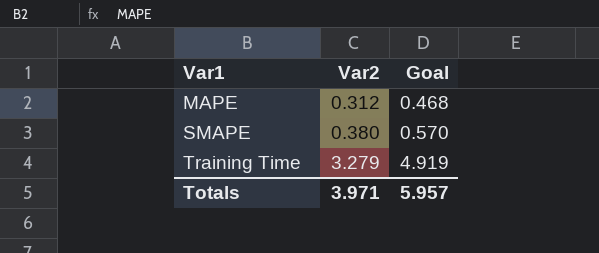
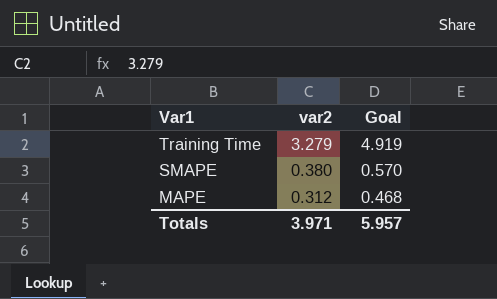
row order: Var1 ascending -> Var1 descending
column name: Var2 -> var2

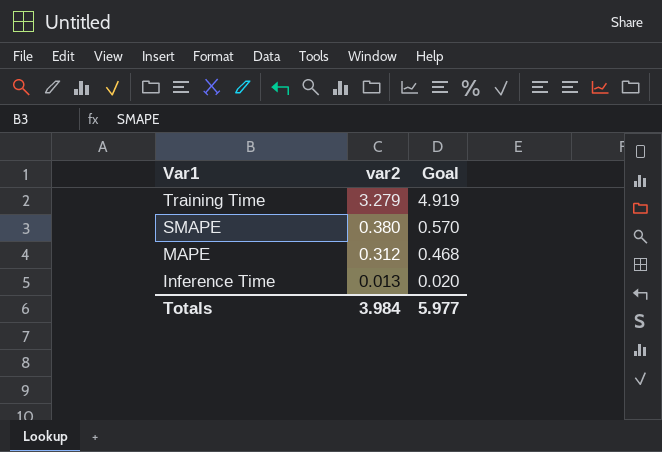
row Inference Time: none -> 0.013 | 0.020
Totals | var2: 3.971 -> 3.984
Totals | Goal: 5.957 -> 5.977

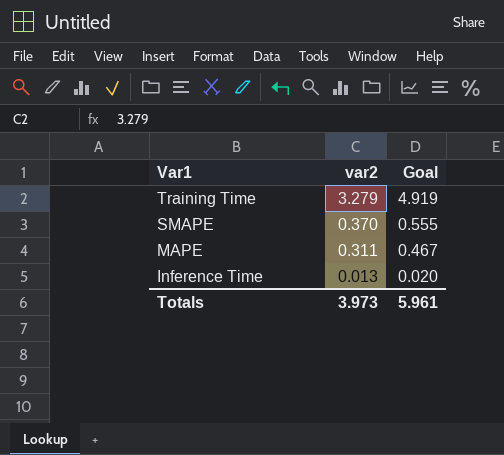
SMAPE | var2: 0.380 -> 0.370
SMAPE | Goal: 0.570 -> 0.555
MAPE | var2: 0.312 -> 0.311
MAPE | Goal: 0.468 -> 0.467
Totals | var2: 3.984 -> 3.973
Totals | Goal: 5.977 -> 5.961

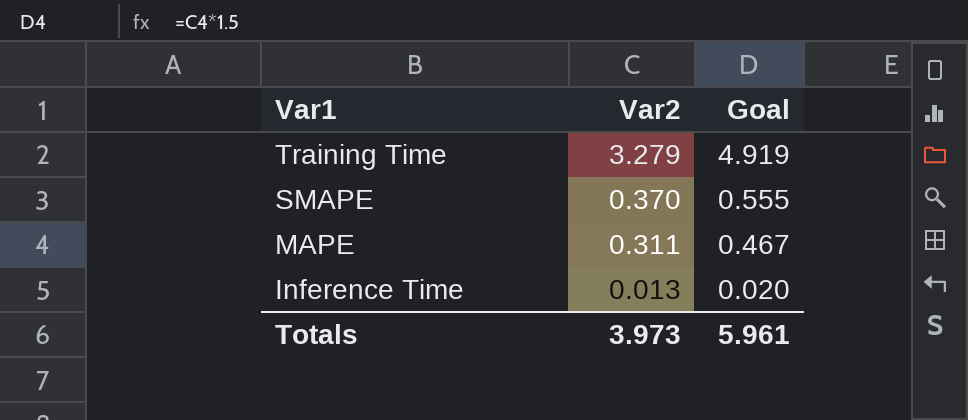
column name: var2 -> Var2

